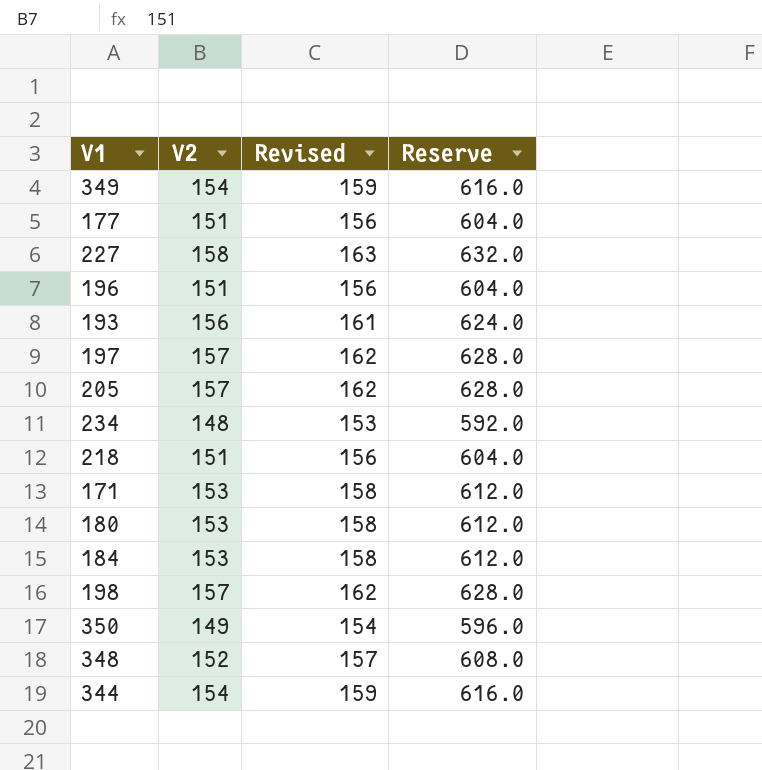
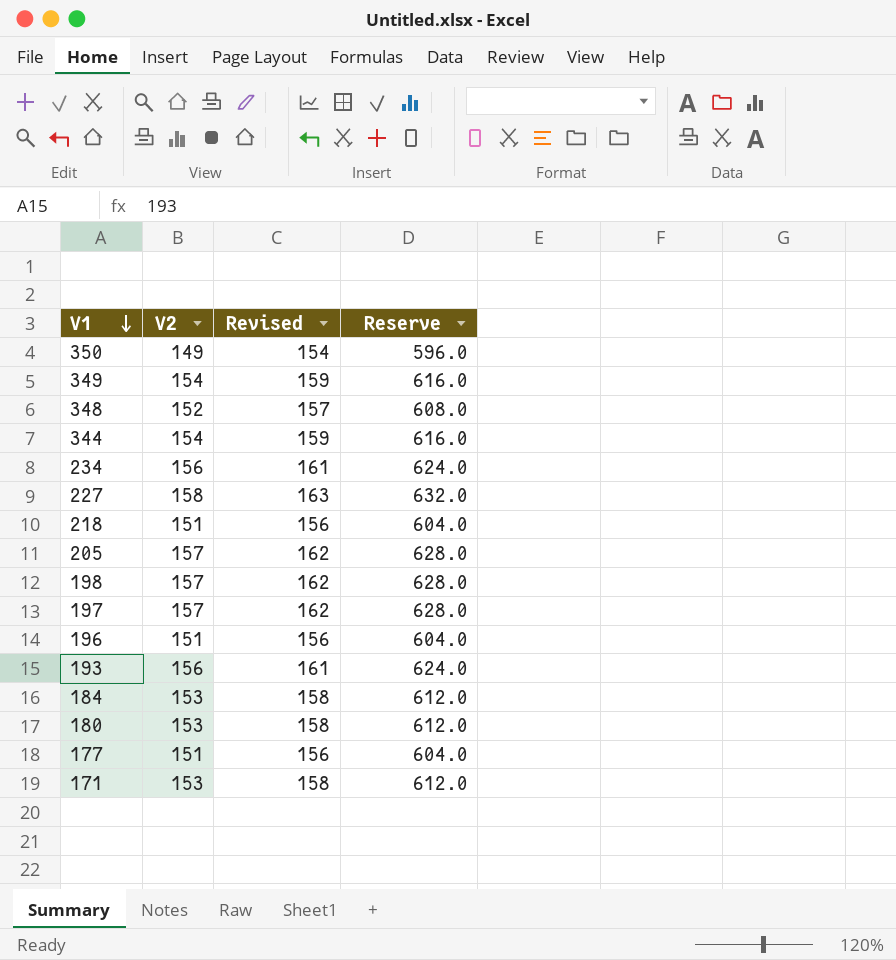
row order: none -> V1 descending
234 | V2: 148 -> 156
234 | Revised: 153 -> 161
234 | Reserve: 592.0 -> 624.0

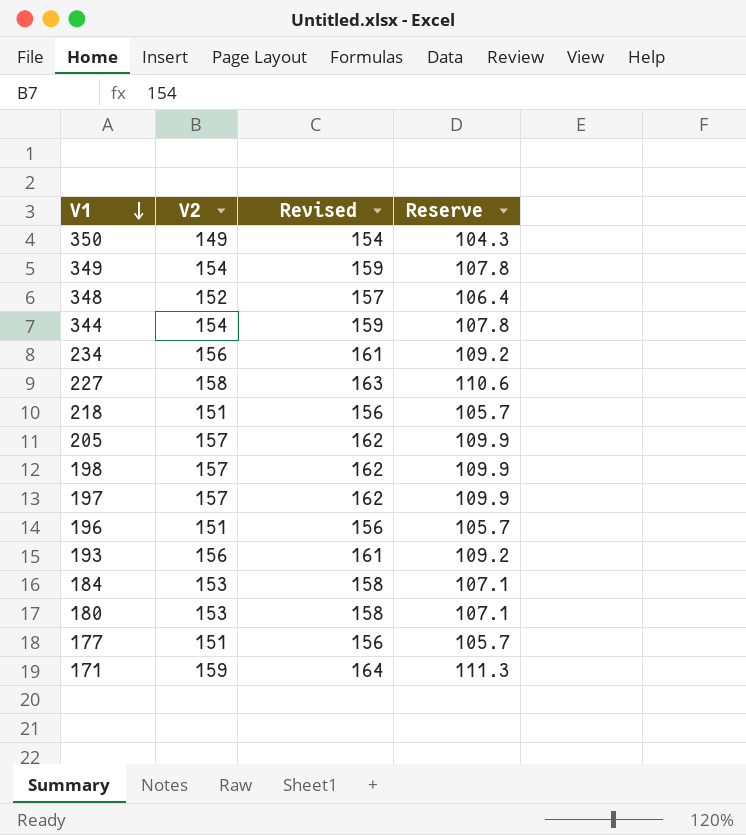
column Reserve | formula: [V2] * 4 -> [V2] * 0.7
171 | V2: 153 -> 159
171 | Revised: 158 -> 164

